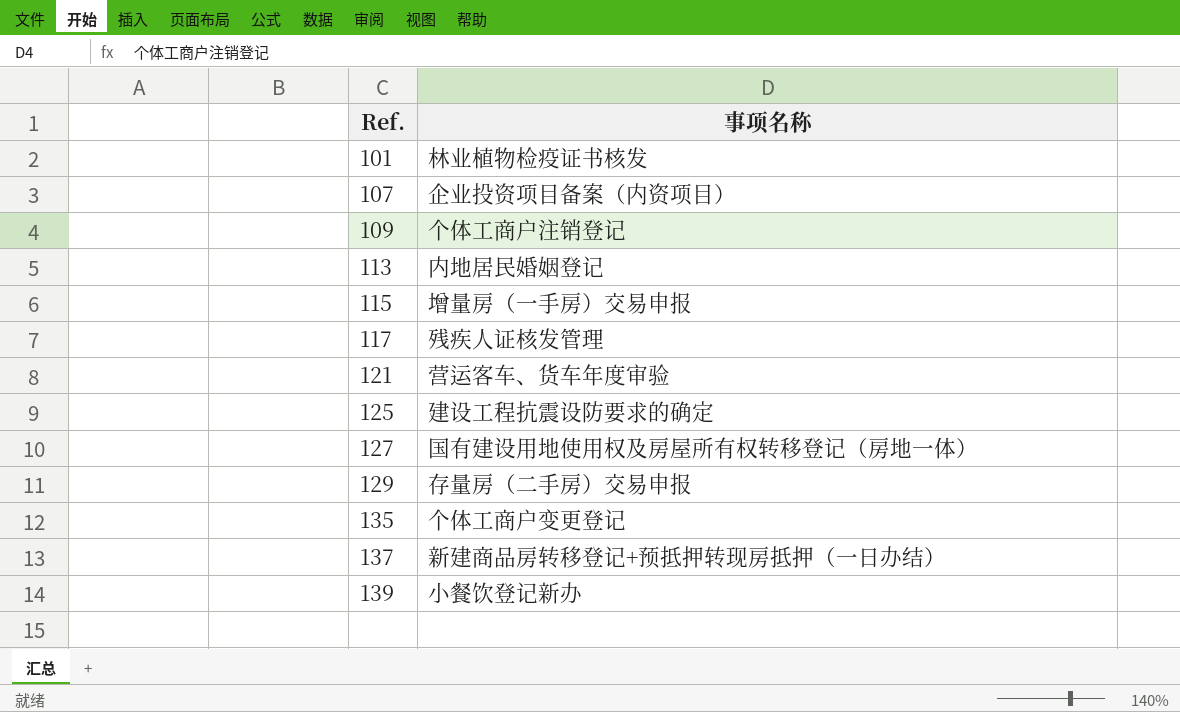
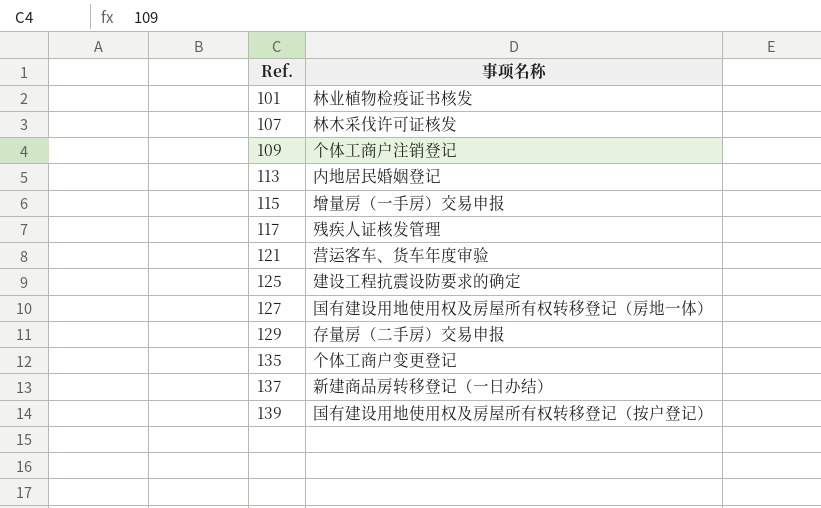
107 | 事项名称: 企业投资项目备案（内资项目） -> 林木采伐许可证核发
137 | 事项名称: 新建商品房转移登记+预抵押转现房抵押（一日办结） -> 新建商品房转移登记（一日办结）
139 | 事项名称: 小餐饮登记新办 -> 国有建设用地使用权及房屋所有权转移登记（按户登记）

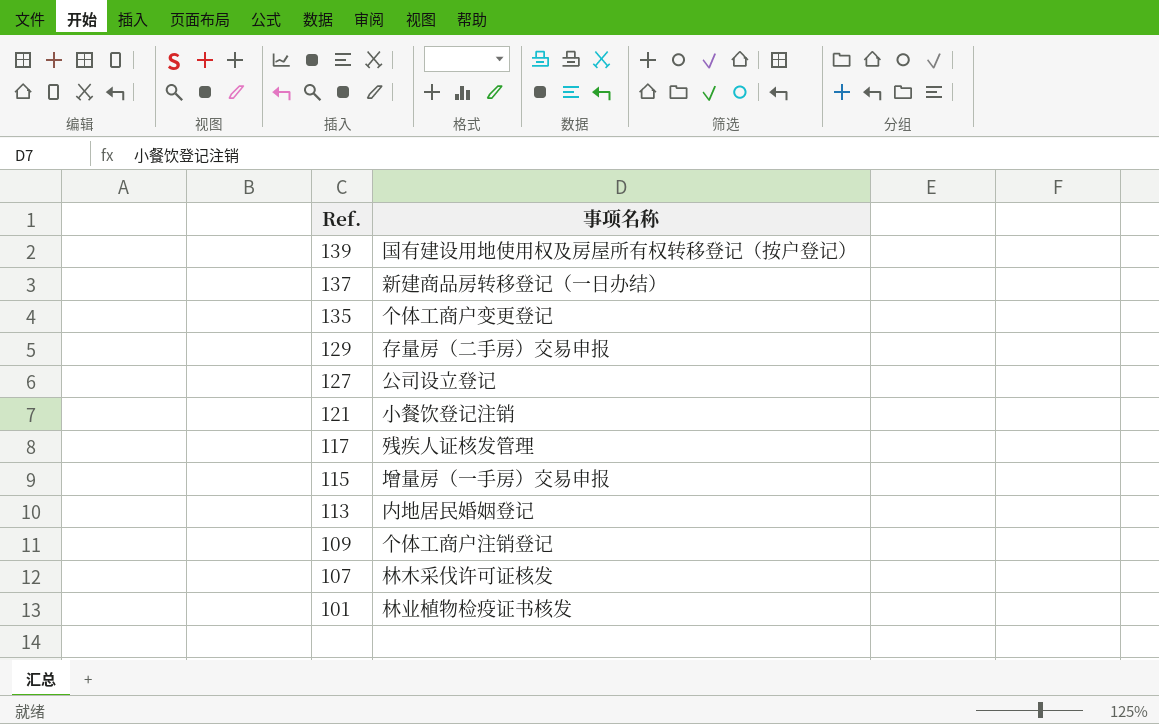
row order: Ref. ascending -> Ref. descending
row 125: 建设工程抗震设防要求的确定 -> none
127 | 事项名称: 国有建设用地使用权及房屋所有权转移登记（房地一体） -> 公司设立登记
121 | 事项名称: 营运客车、货车年度审验 -> 小餐饮登记注销

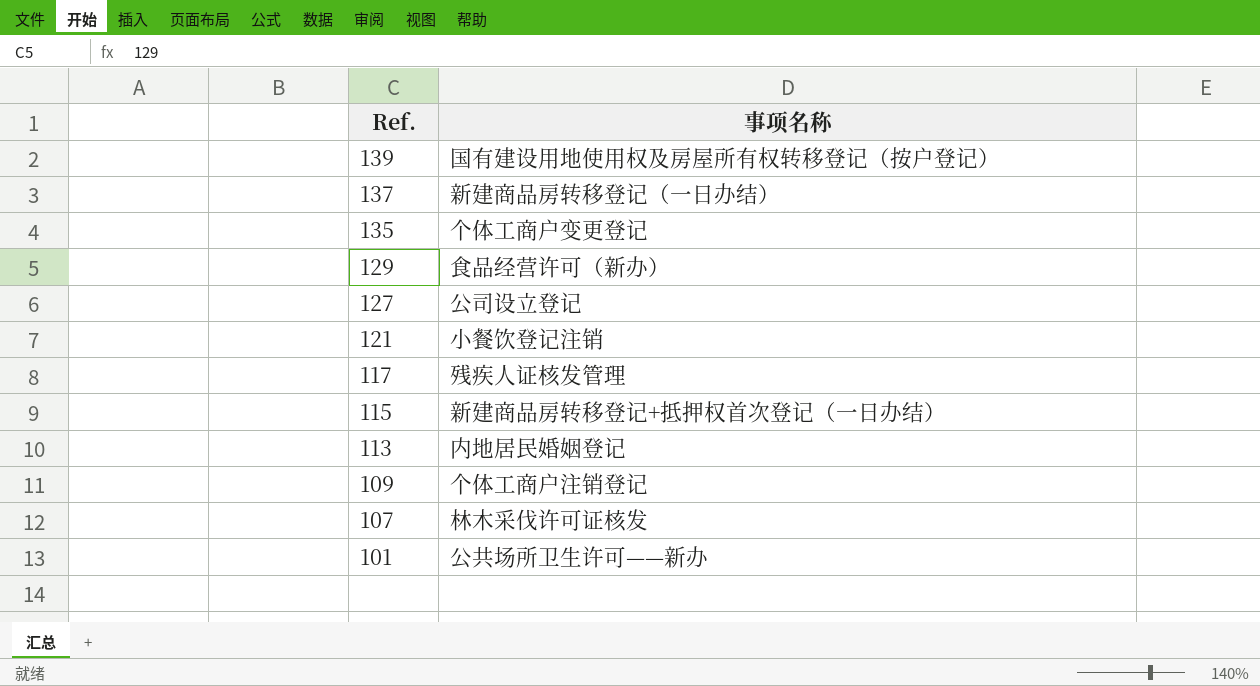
129 | 事项名称: 存量房（二手房）交易申报 -> 食品经营许可（新办）
115 | 事项名称: 增量房（一手房）交易申报 -> 新建商品房转移登记+抵押权首次登记（一日办结）
101 | 事项名称: 林业植物检疫证书核发 -> 公共场所卫生许可——新办

